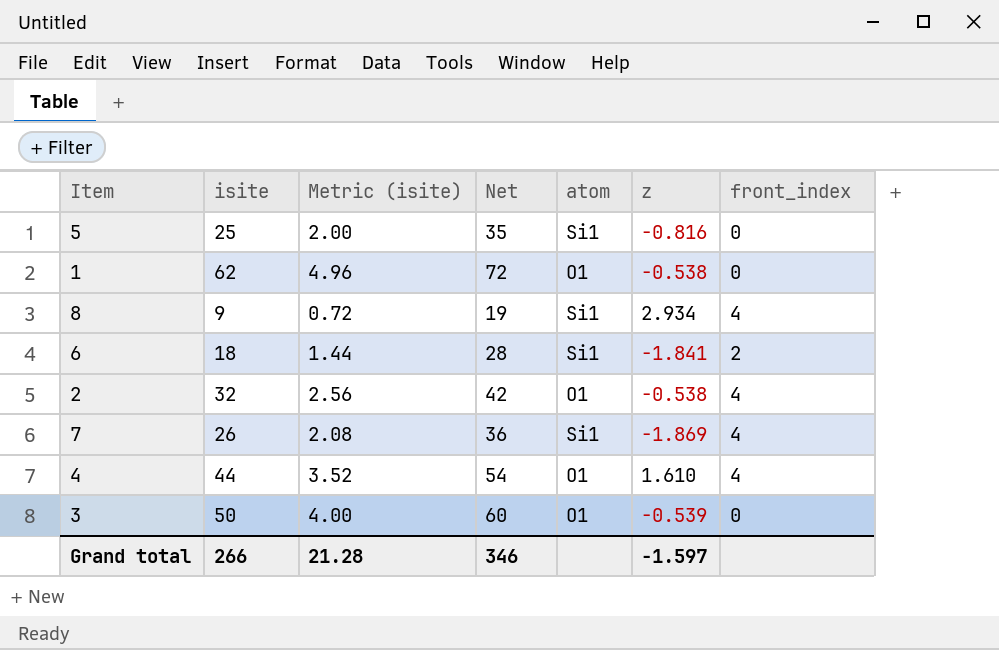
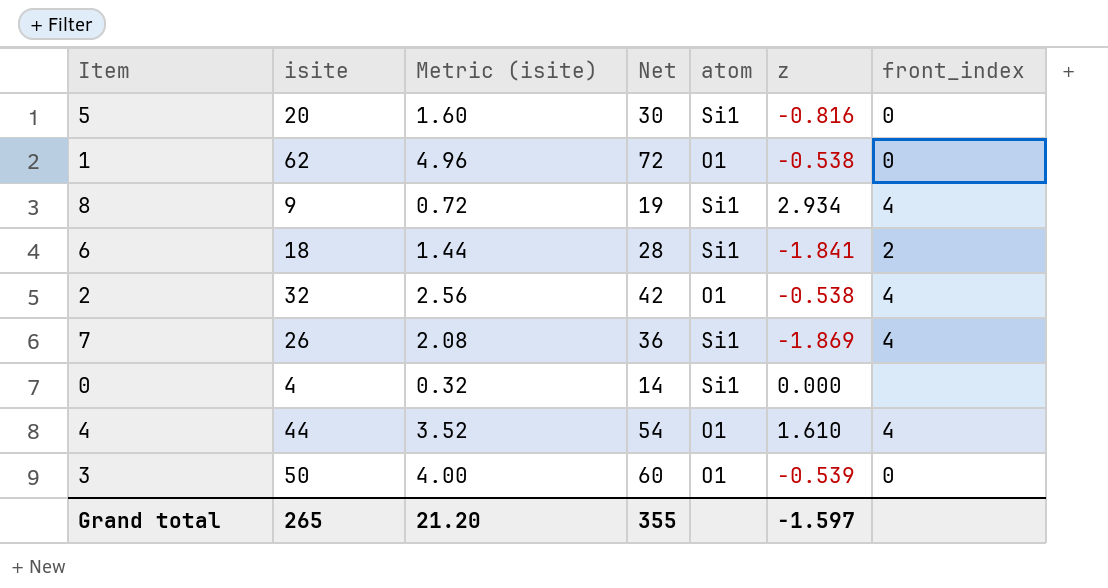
5 | isite: 25 -> 20
5 | Metric (isite): 2.00 -> 1.60
5 | Net: 35 -> 30
row 0: none -> 4 | 0.32 | 14 | Si1 | 0.000 | none
Grand total | isite: 266 -> 265
Grand total | Metric (isite): 21.28 -> 21.20
Grand total | Net: 346 -> 355

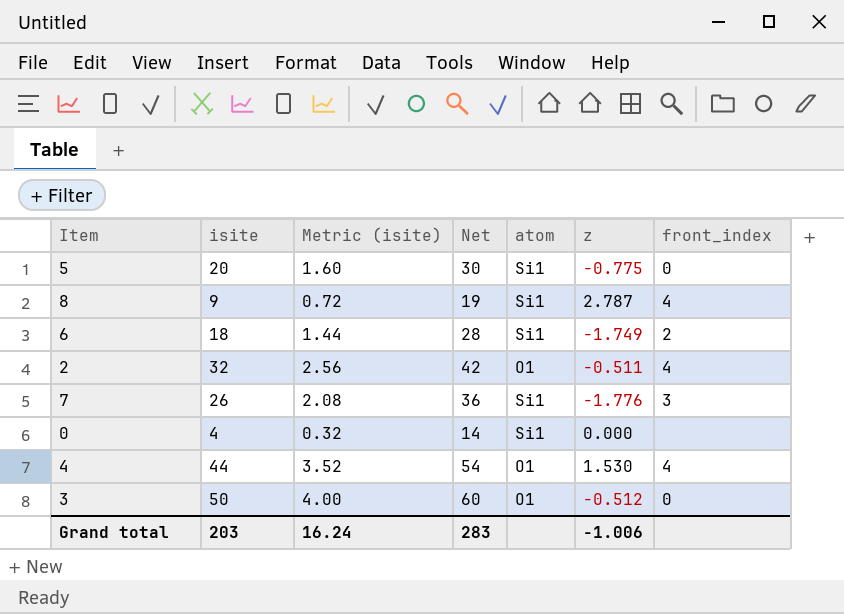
row 1: 62 | 4.96 | 72 | O1 | -0.538 | 0 -> none
5 | z: -0.816 -> -0.775
8 | z: 2.934 -> 2.787
6 | z: -1.841 -> -1.749
2 | z: -0.538 -> -0.511
7 | z: -1.869 -> -1.776
7 | front_index: 4 -> 3
4 | z: 1.610 -> 1.530
3 | z: -0.539 -> -0.512
Grand total | isite: 265 -> 203
Grand total | Metric (isite): 21.20 -> 16.24
Grand total | Net: 355 -> 283
Grand total | z: -1.597 -> -1.006

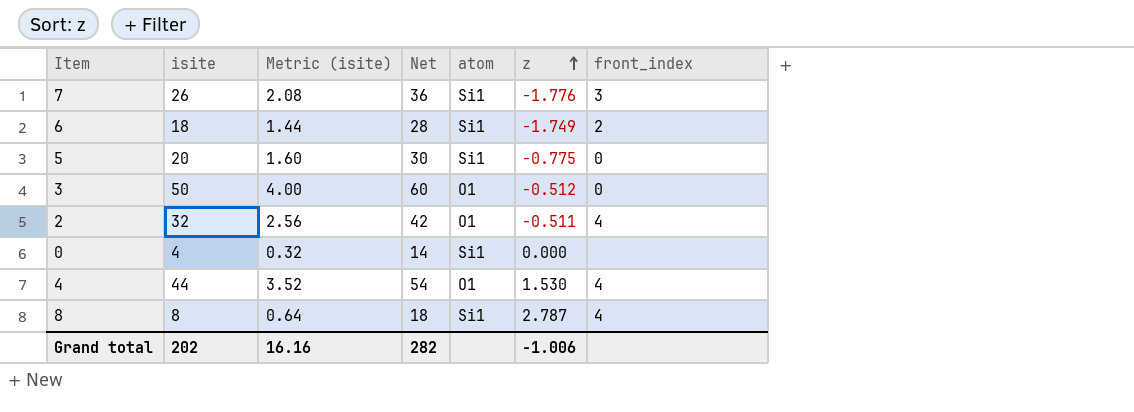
row order: none -> z ascending
8 | isite: 9 -> 8
8 | Metric (isite): 0.72 -> 0.64
8 | Net: 19 -> 18
Grand total | isite: 203 -> 202
Grand total | Metric (isite): 16.24 -> 16.16
Grand total | Net: 283 -> 282

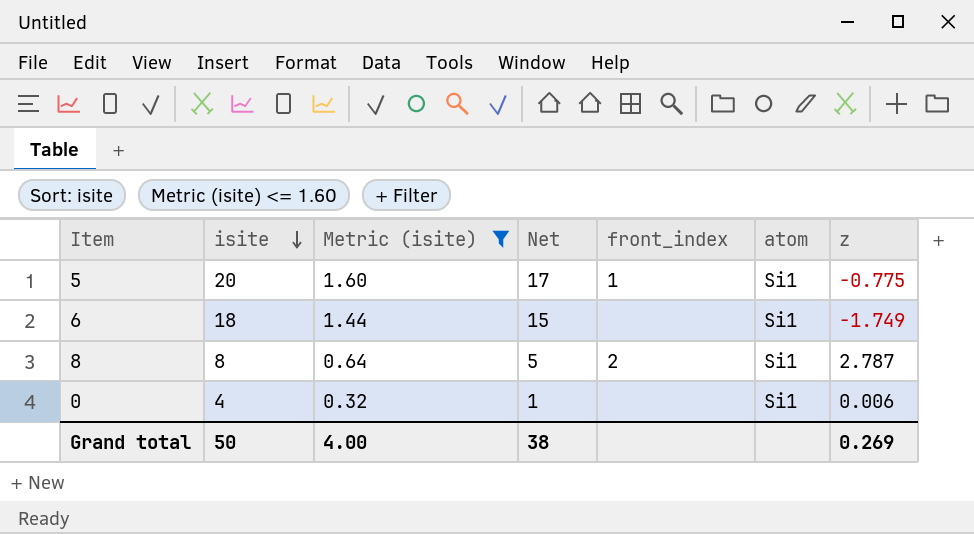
filter: none -> Metric (isite) <= 1.60
row order: z ascending -> isite descending
column Net | formula: [isite] + 10 -> [isite] - 3
column front_index | position: 7 -> 5
5 | front_index: 0 -> 1
6 | front_index: 2 -> none
8 | front_index: 4 -> 2
0 | z: 0.000 -> 0.006
Grand total | isite: 202 -> 50
Grand total | Metric (isite): 16.16 -> 4.00
Grand total | Net: 282 -> 38
Grand total | z: -1.006 -> 0.269

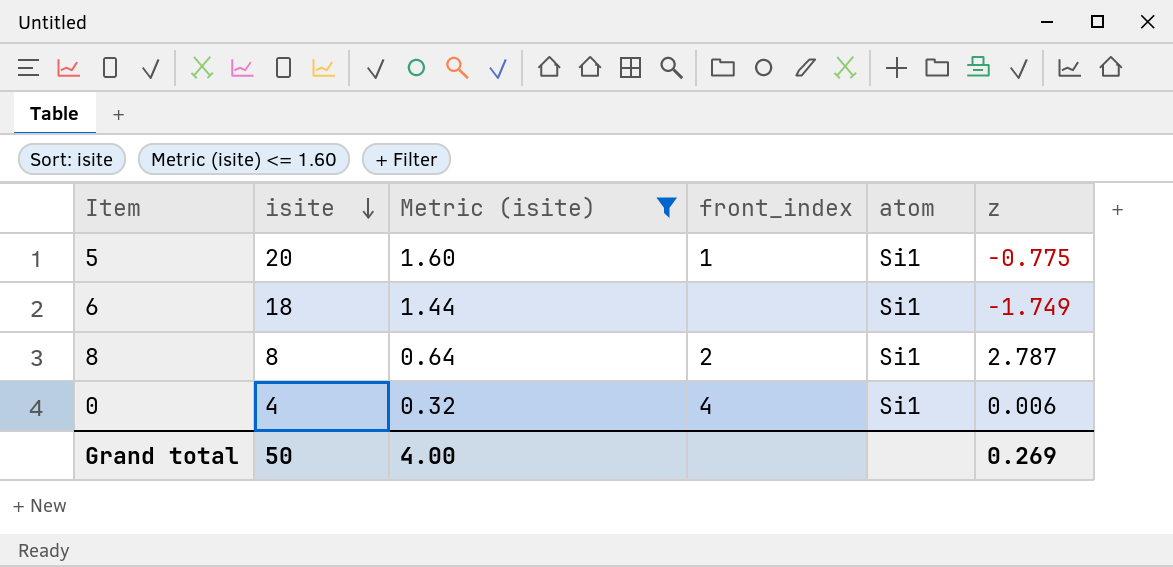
column Net | formula: [isite] - 3 -> none
0 | front_index: none -> 4

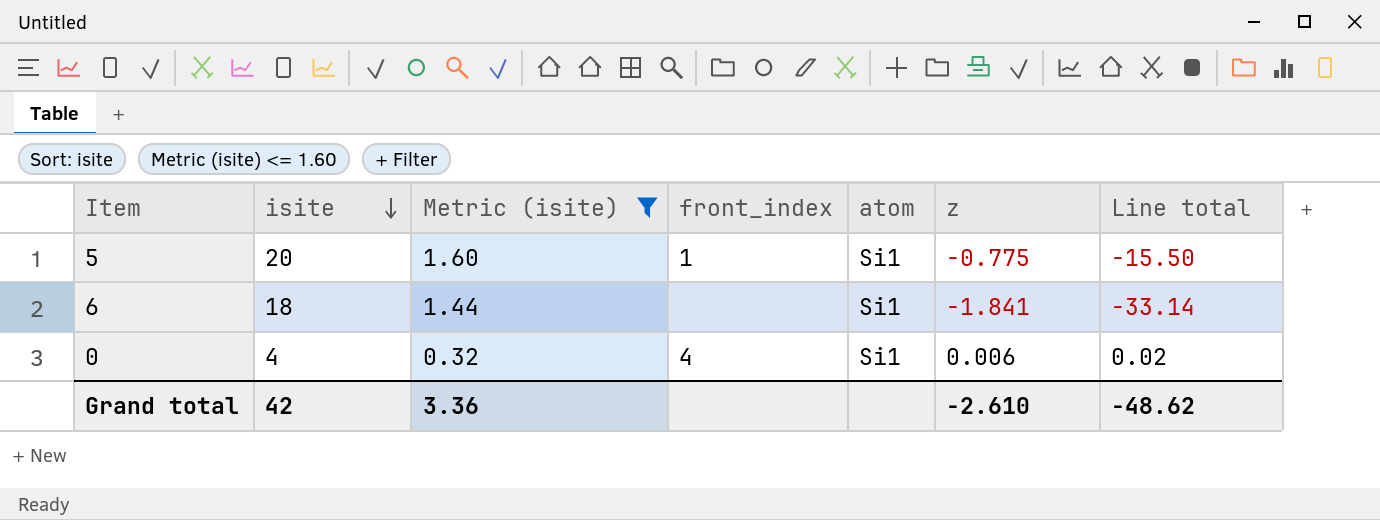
column Line total | formula: none -> [isite] * [z]
row 8: 8 | 0.64 | 2 | Si1 | 2.787 -> none
6 | z: -1.749 -> -1.841
Grand total | isite: 50 -> 42
Grand total | Metric (isite): 4.00 -> 3.36
Grand total | z: 0.269 -> -2.610

